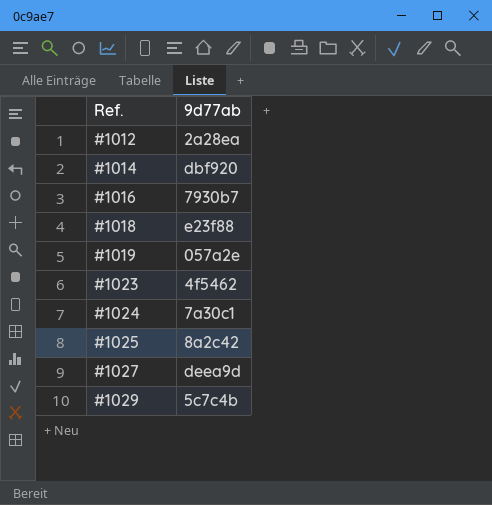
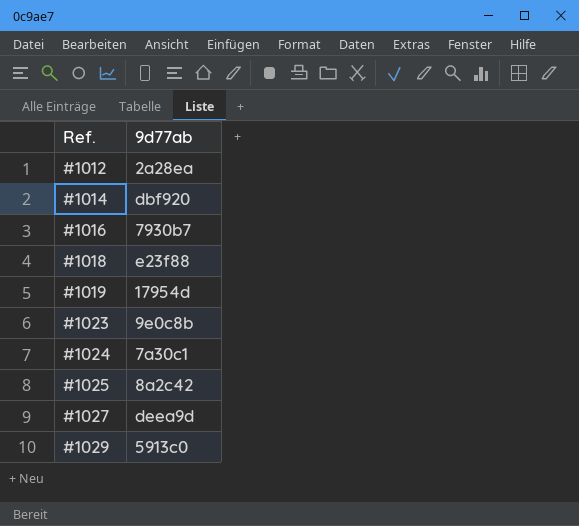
#1019 | 9d77ab: 057a2e -> 17954d
#1023 | 9d77ab: 4f5462 -> 9e0c8b
#1029 | 9d77ab: 5c7c4b -> 5913c0

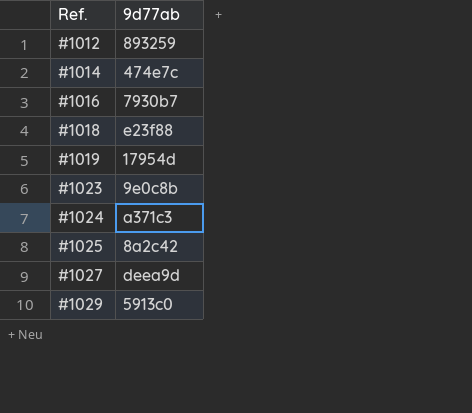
#1012 | 9d77ab: 2a28ea -> 893259
#1014 | 9d77ab: dbf920 -> 474e7c
#1024 | 9d77ab: 7a30c1 -> a371c3

